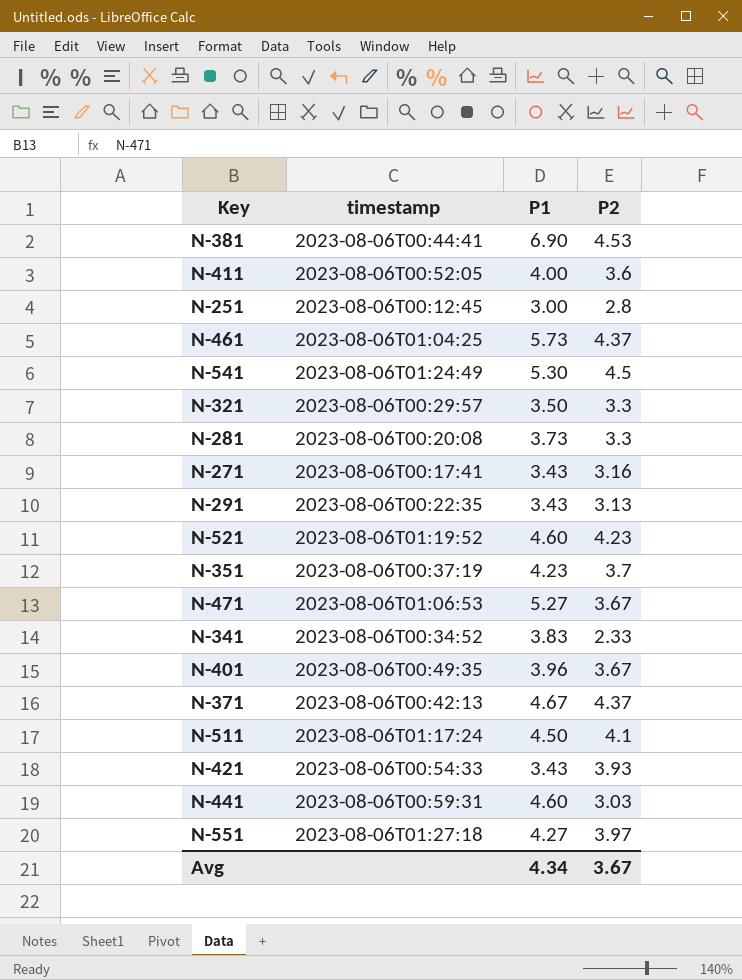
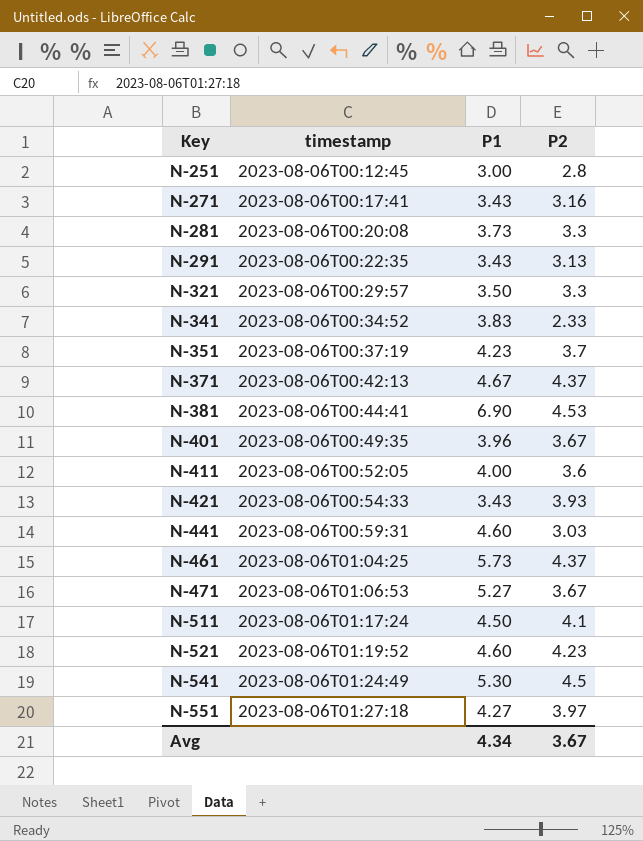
row order: none -> Key ascending

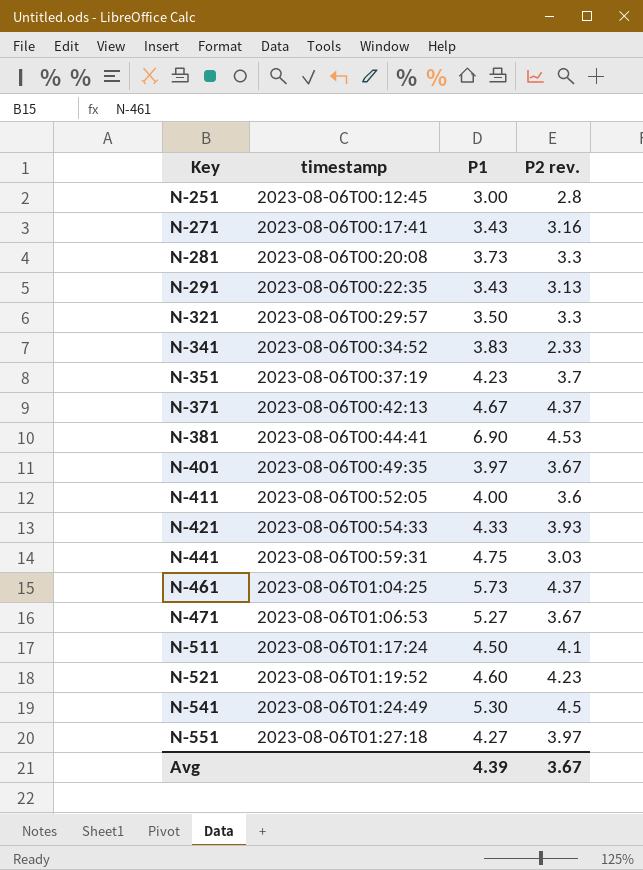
column name: P2 -> P2 rev.
N-401 | P1: 3.96 -> 3.97
N-421 | P1: 3.43 -> 4.33
N-441 | P1: 4.60 -> 4.75
Avg | P1: 4.34 -> 4.39

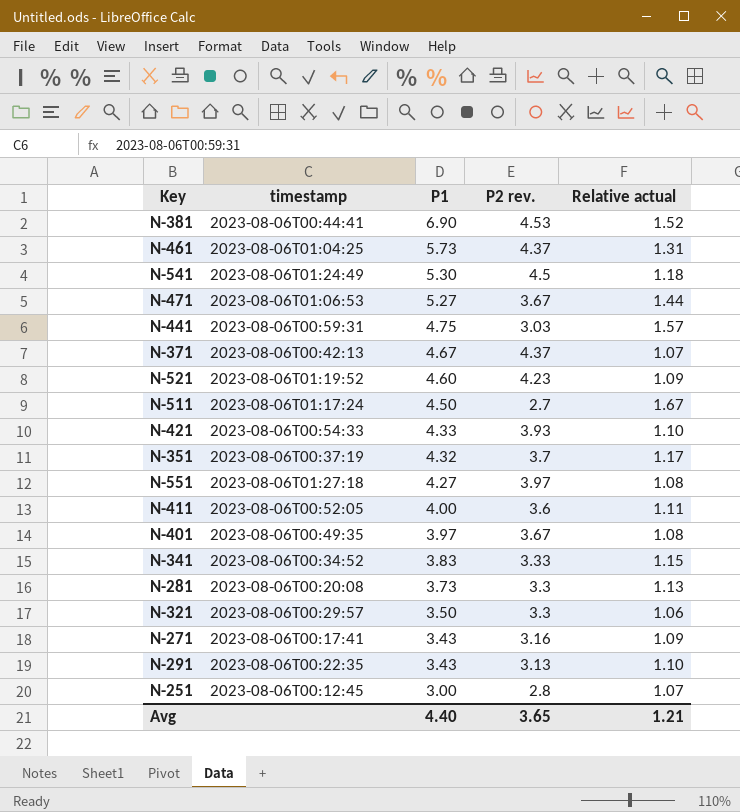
row order: Key ascending -> P1 descending
column Relative actual | formula: none -> [P1] / [P2 rev.]
N-511 | P2 rev.: 4.1 -> 2.7
N-351 | P1: 4.23 -> 4.32
N-341 | P2 rev.: 2.33 -> 3.33
Avg | P1: 4.39 -> 4.40
Avg | P2 rev.: 3.67 -> 3.65

